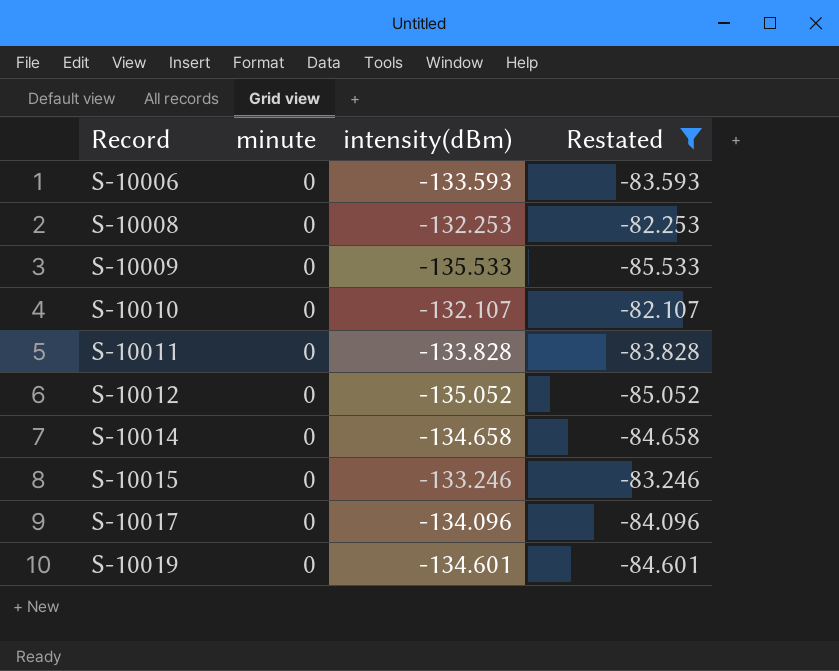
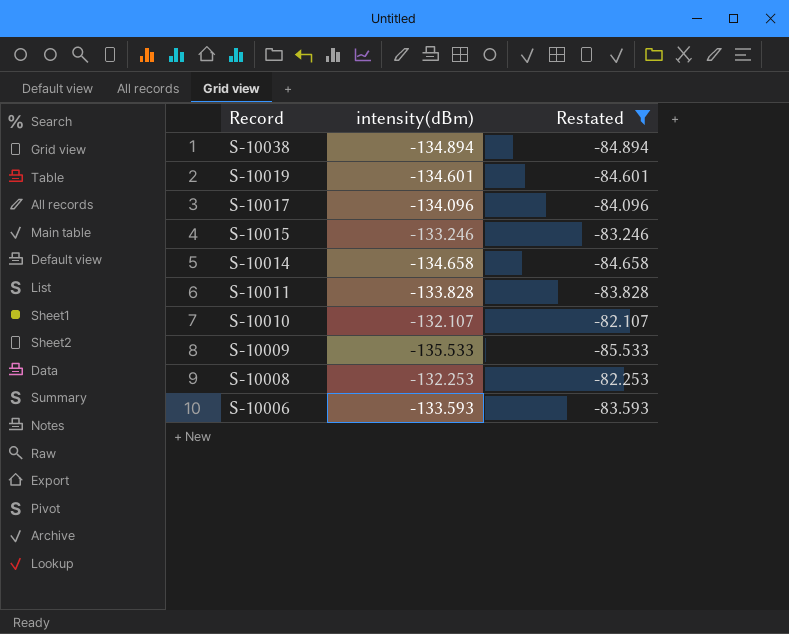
row order: Record ascending -> Record descending
column minute | position: 2 -> none
row S-10012: 0 | -135.052 | -85.052 -> none
row S-10038: none -> -134.894 | -84.894

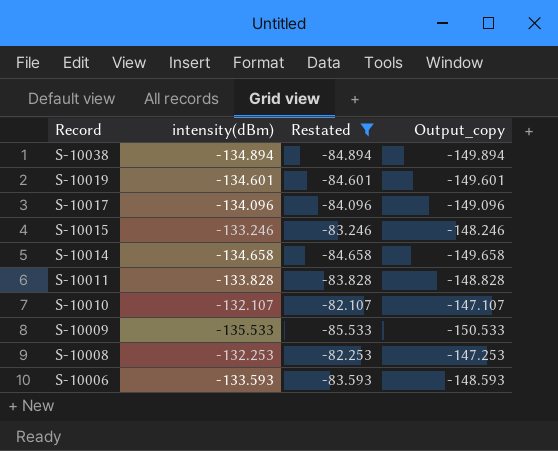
column Output_copy | formula: none -> [intensity(dBm)] - 15

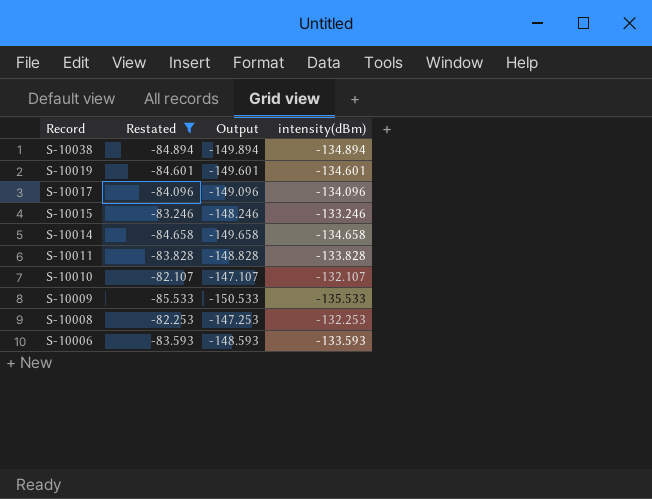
column name: Output_copy -> Output
column intensity(dBm) | position: 2 -> 4

